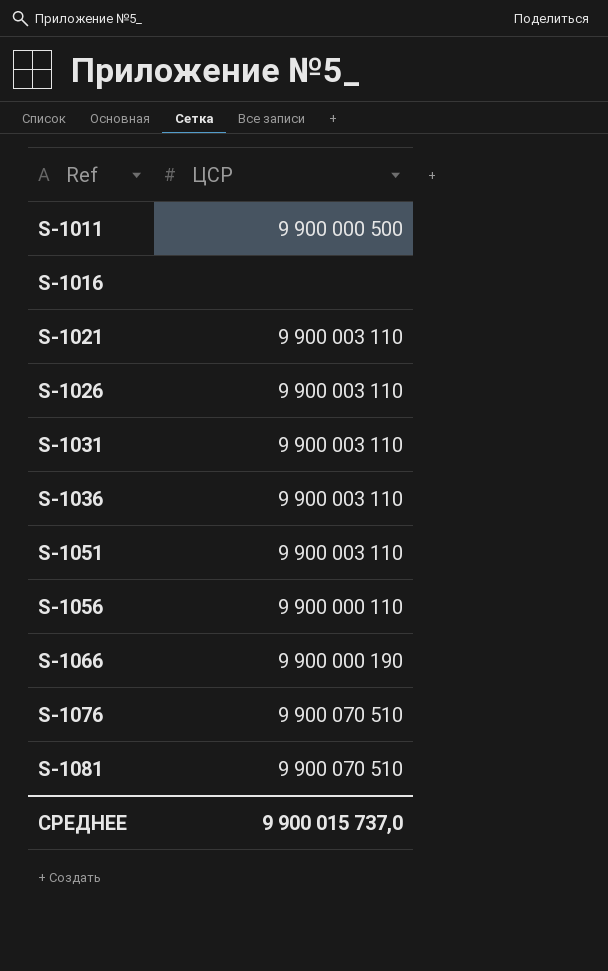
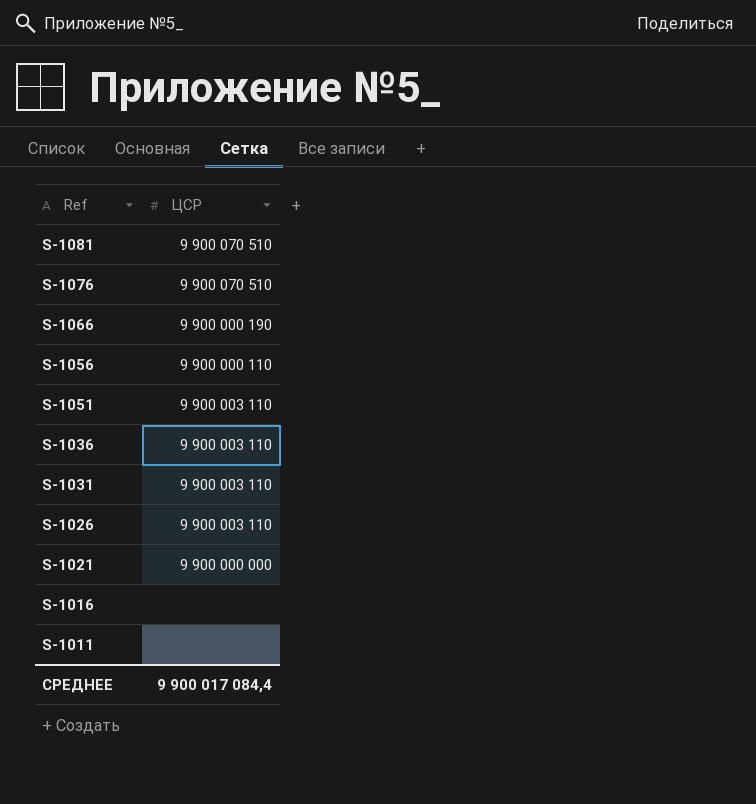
row order: Ref ascending -> Ref descending
S-1021 | ЦСР: 9 900 003 110 -> 9 900 000 000
S-1011 | ЦСР: 9 900 000 500 -> none
СРЕДНЕЕ | ЦСР: 9 900 015 737,0 -> 9 900 017 084,4

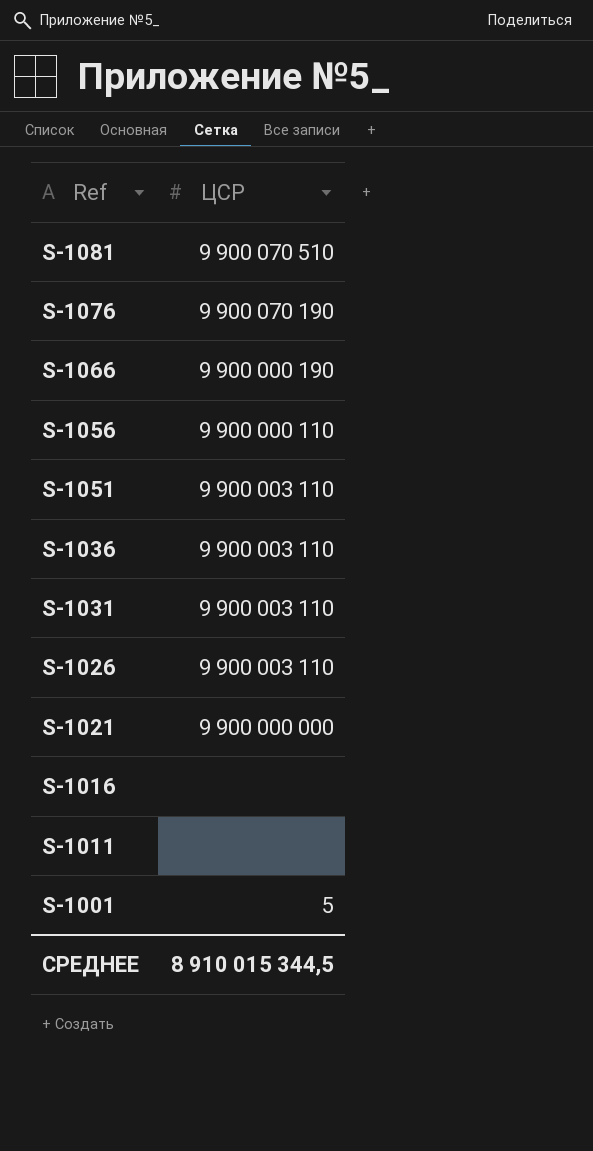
S-1076 | ЦСР: 9 900 070 510 -> 9 900 070 190
row S-1001: none -> 5
СРЕДНЕЕ | ЦСР: 9 900 017 084,4 -> 8 910 015 344,5

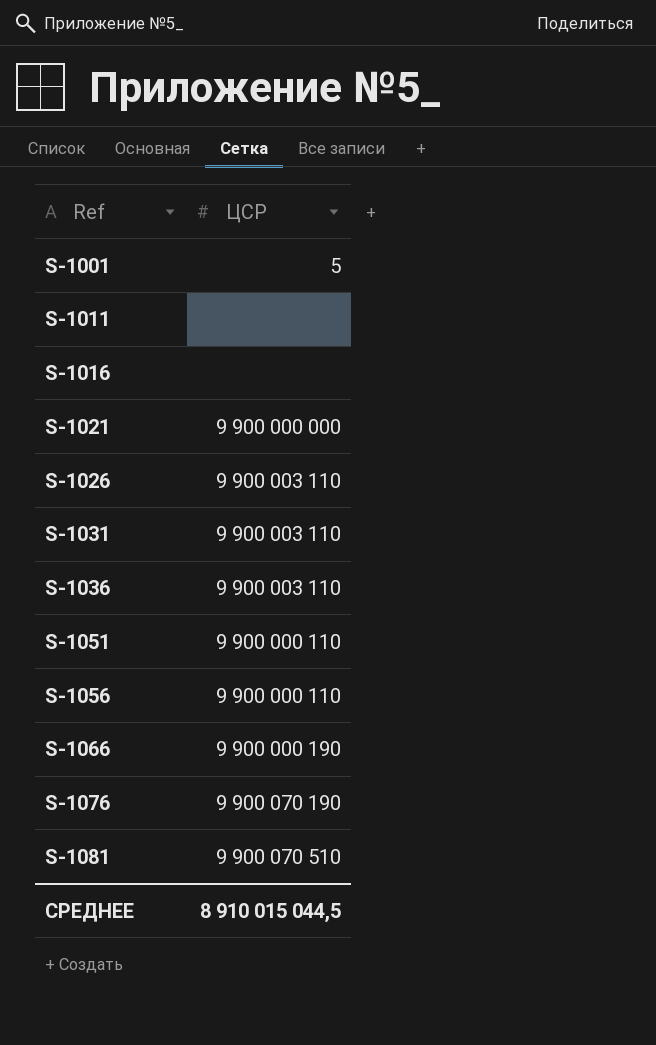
row order: Ref descending -> Ref ascending
S-1051 | ЦСР: 9 900 003 110 -> 9 900 000 110
СРЕДНЕЕ | ЦСР: 8 910 015 344,5 -> 8 910 015 044,5

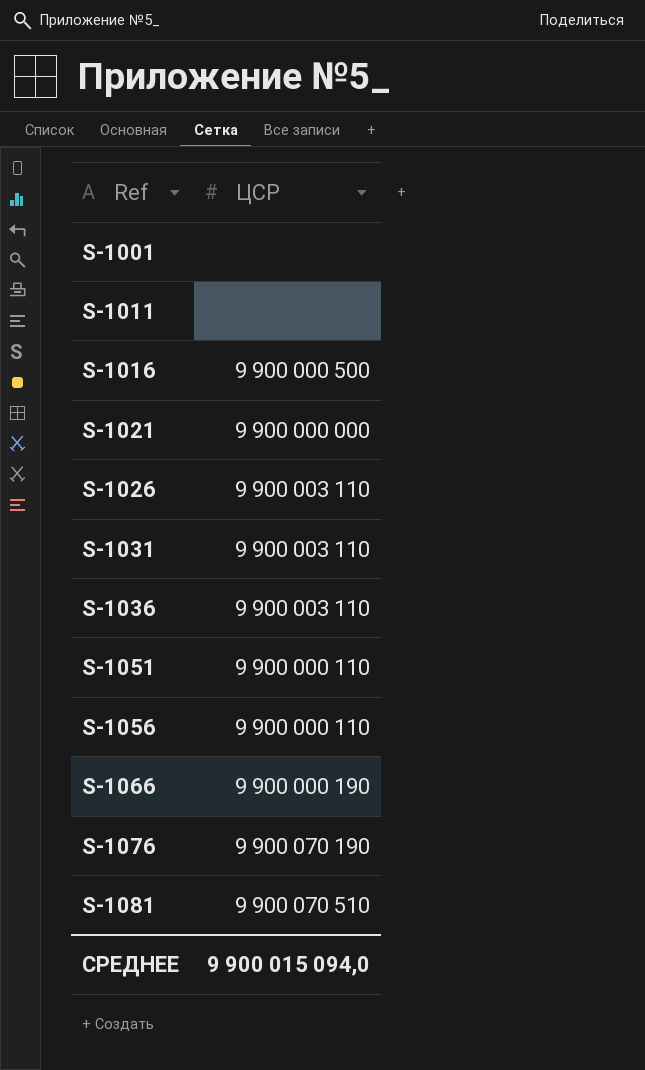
S-1001 | ЦСР: 5 -> none
S-1016 | ЦСР: none -> 9 900 000 500
СРЕДНЕЕ | ЦСР: 8 910 015 044,5 -> 9 900 015 094,0

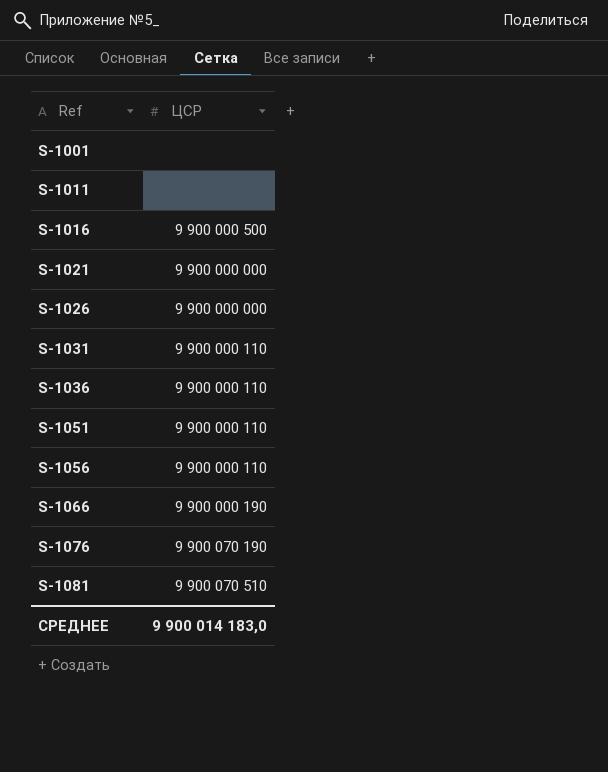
S-1026 | ЦСР: 9 900 003 110 -> 9 900 000 000
S-1031 | ЦСР: 9 900 003 110 -> 9 900 000 110
S-1036 | ЦСР: 9 900 003 110 -> 9 900 000 110
СРЕДНЕЕ | ЦСР: 9 900 015 094,0 -> 9 900 014 183,0

